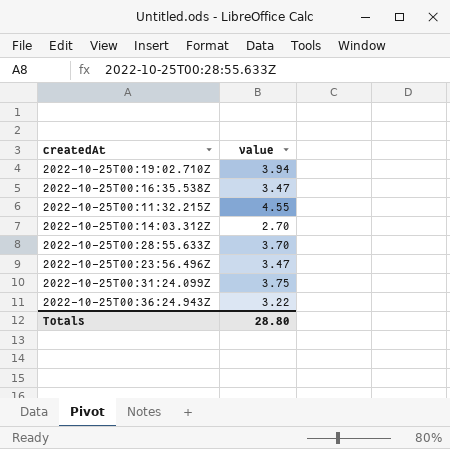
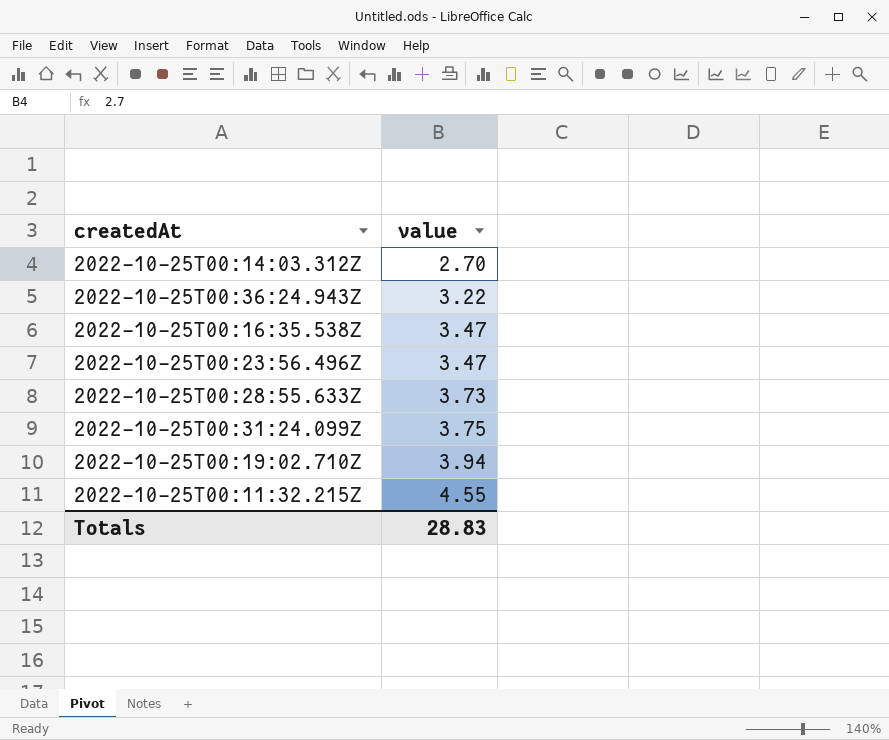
row order: none -> value ascending
2022-10-25T00:28:55.633Z | value: 3.70 -> 3.73
Totals | value: 28.80 -> 28.83

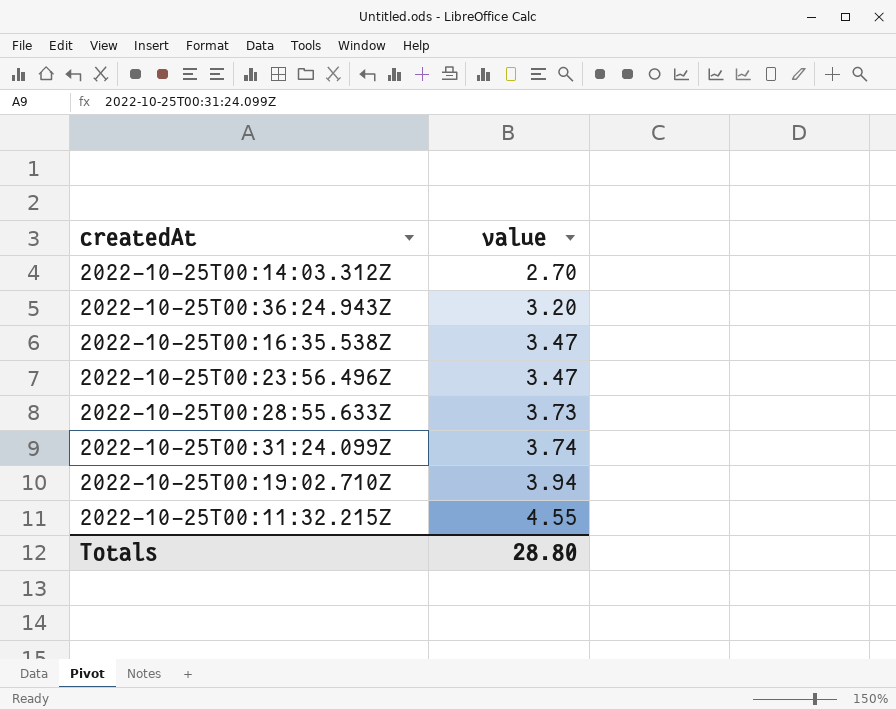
2022-10-25T00:36:24.943Z | value: 3.22 -> 3.20
2022-10-25T00:31:24.099Z | value: 3.75 -> 3.74
Totals | value: 28.83 -> 28.80

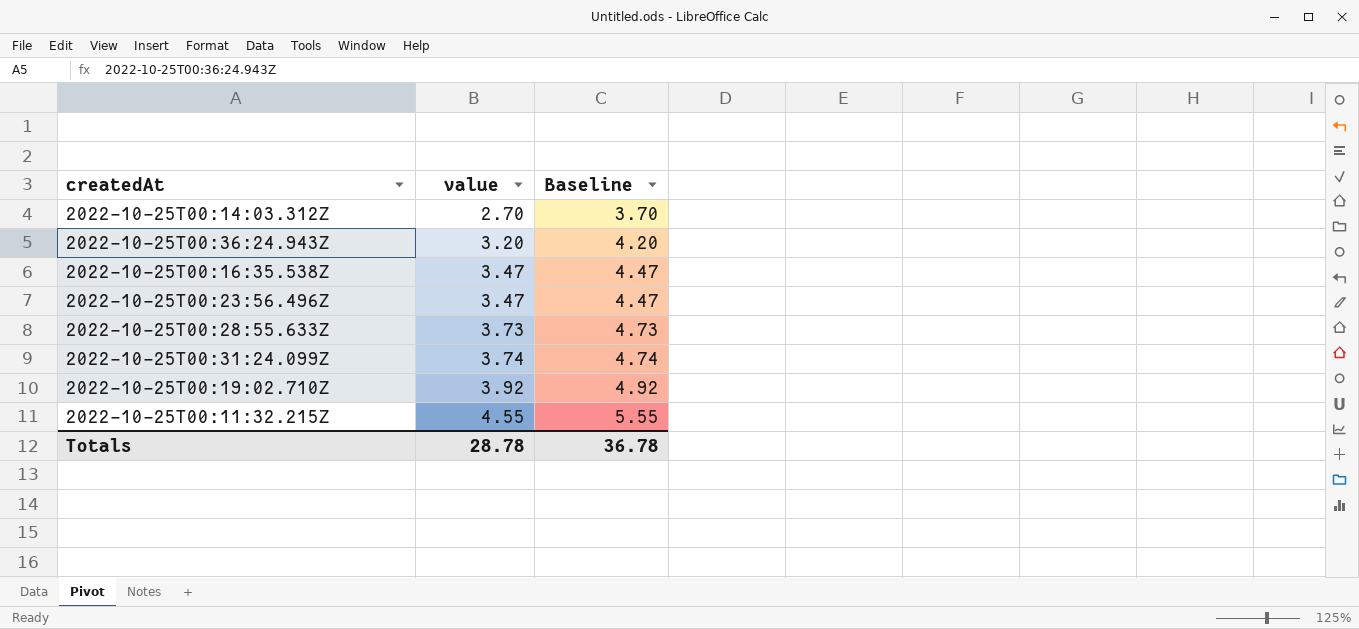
column Baseline | formula: none -> [value] + 1
2022-10-25T00:19:02.710Z | value: 3.94 -> 3.92
Totals | value: 28.80 -> 28.78

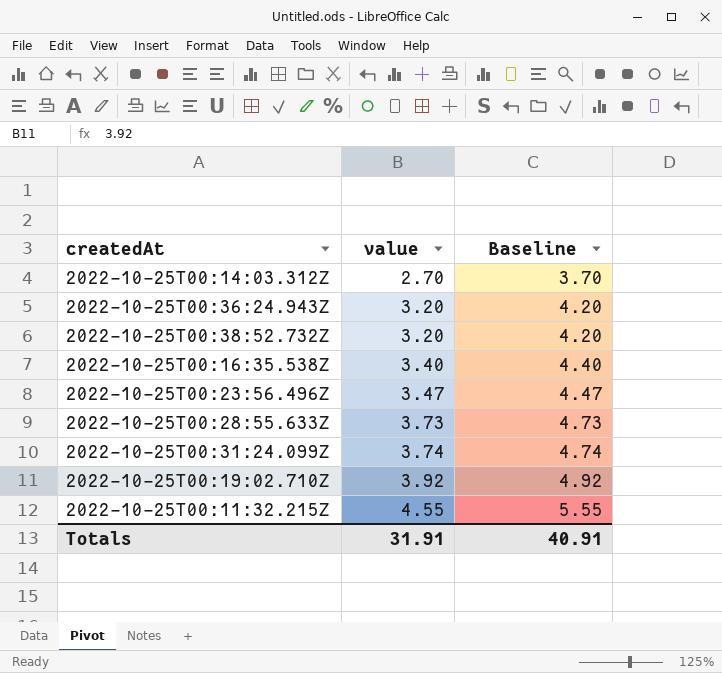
row 2022-10-25T00:38:52.732Z: none -> 3.20 | 4.20
2022-10-25T00:16:35.538Z | value: 3.47 -> 3.40
2022-10-25T00:16:35.538Z | Baseline: 4.47 -> 4.40
Totals | value: 28.78 -> 31.91
Totals | Baseline: 36.78 -> 40.91

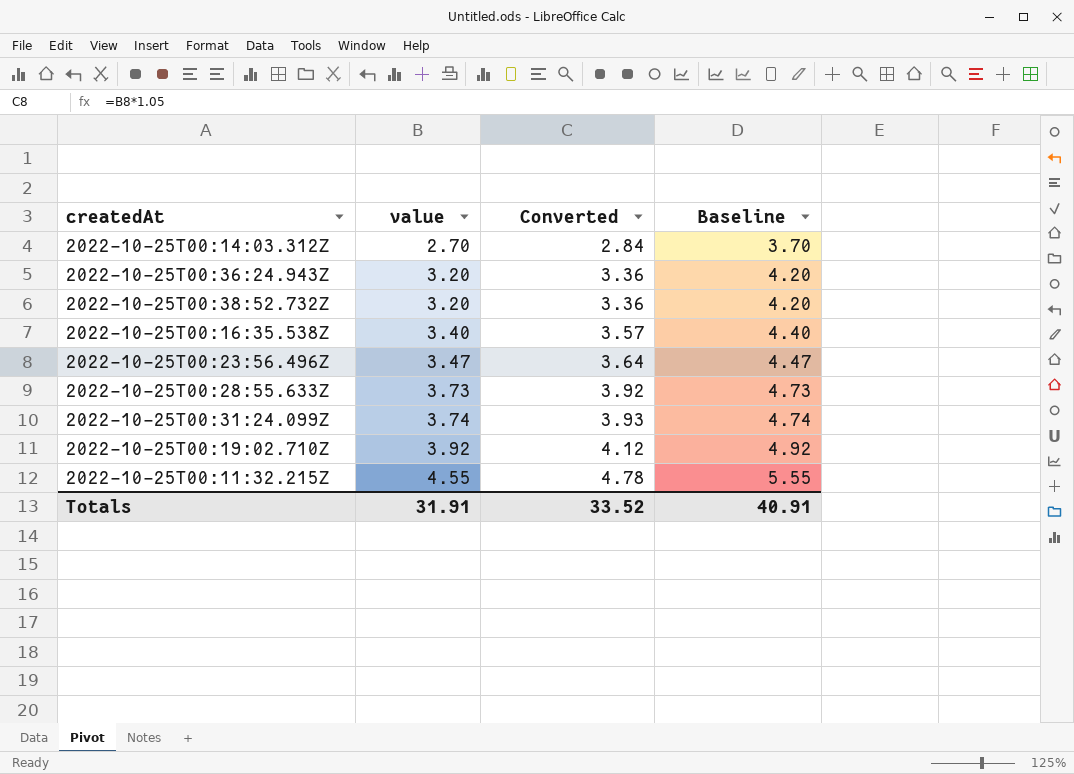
column Converted | formula: none -> [value] * 1.05

